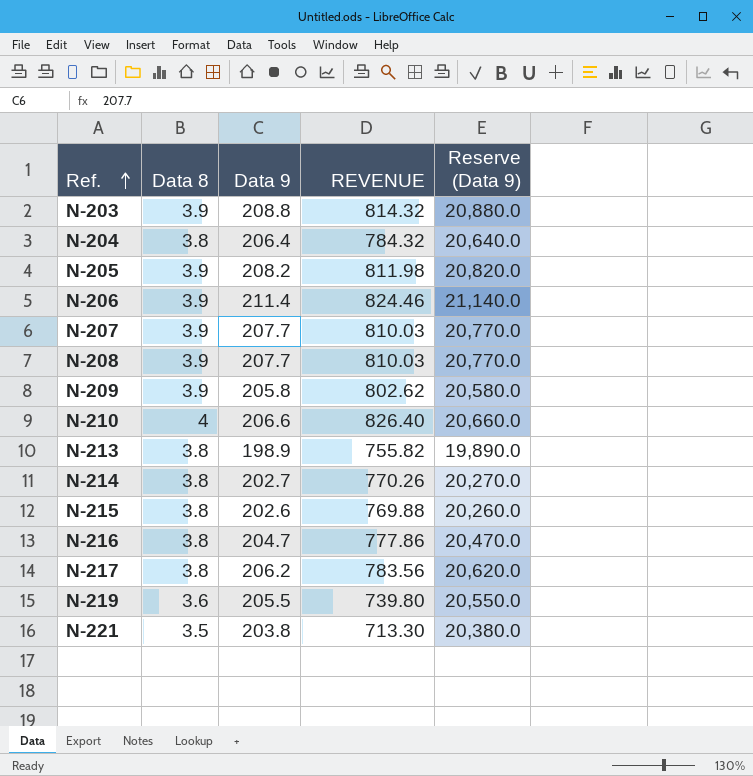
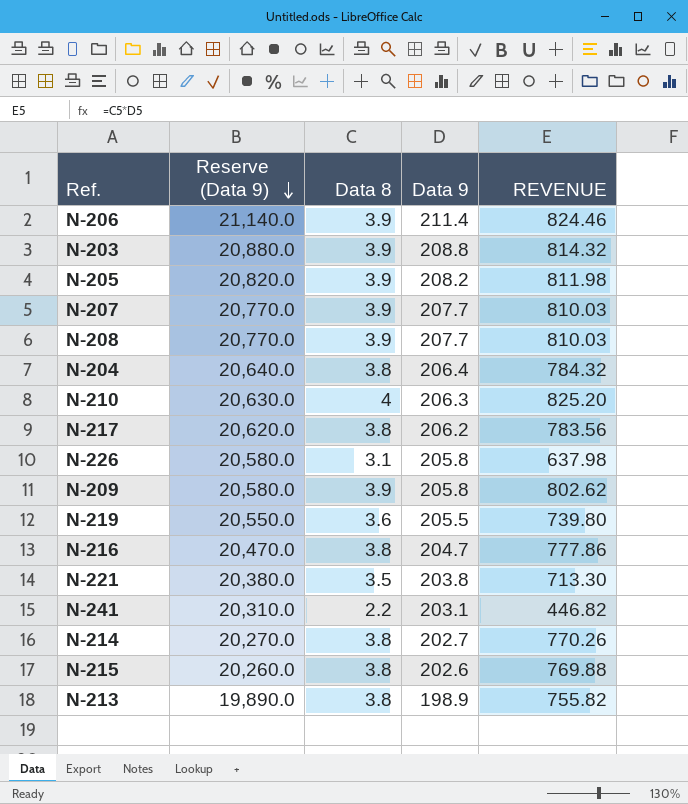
row order: Ref. ascending -> Reserve (Data 9) descending
column Reserve (Data 9) | position: 5 -> 2
N-210 | Reserve (Data 9): 20,660.0 -> 20,630.0
N-210 | Data 9: 206.6 -> 206.3
N-210 | REVENUE: 826.40 -> 825.20
row N-226: none -> 20,580.0 | 3.1 | 205.8 | 637.98
row N-241: none -> 20,310.0 | 2.2 | 203.1 | 446.82

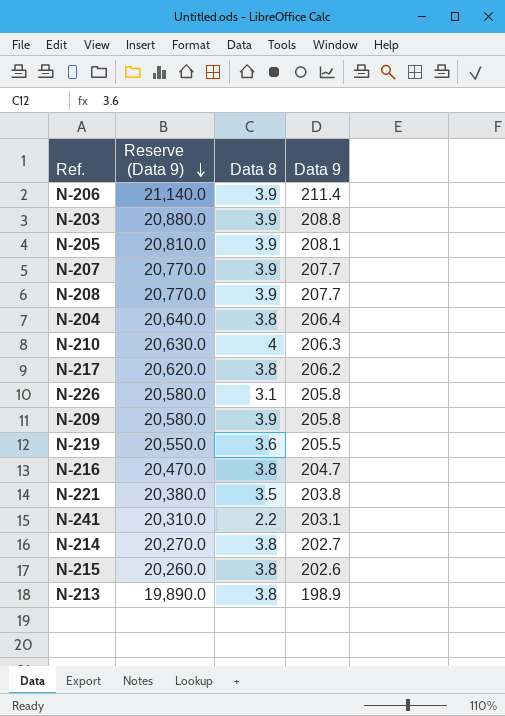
column REVENUE | formula: [Data 8] * [Data 9] -> none
N-205 | Reserve (Data 9): 20,820.0 -> 20,810.0
N-205 | Data 9: 208.2 -> 208.1

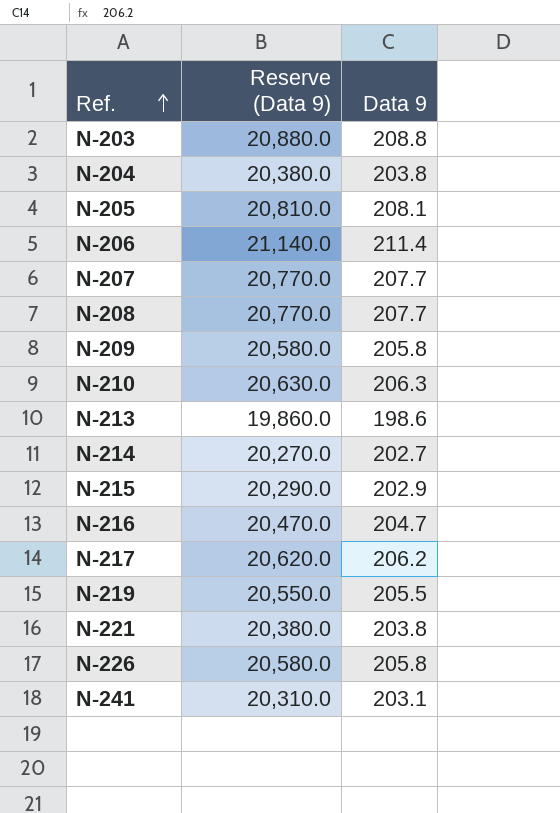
row order: Reserve (Data 9) descending -> Ref. ascending
column Data 8 | position: 3 -> none
N-204 | Reserve (Data 9): 20,640.0 -> 20,380.0
N-204 | Data 9: 206.4 -> 203.8
N-213 | Reserve (Data 9): 19,890.0 -> 19,860.0
N-213 | Data 9: 198.9 -> 198.6
N-215 | Reserve (Data 9): 20,260.0 -> 20,290.0
N-215 | Data 9: 202.6 -> 202.9

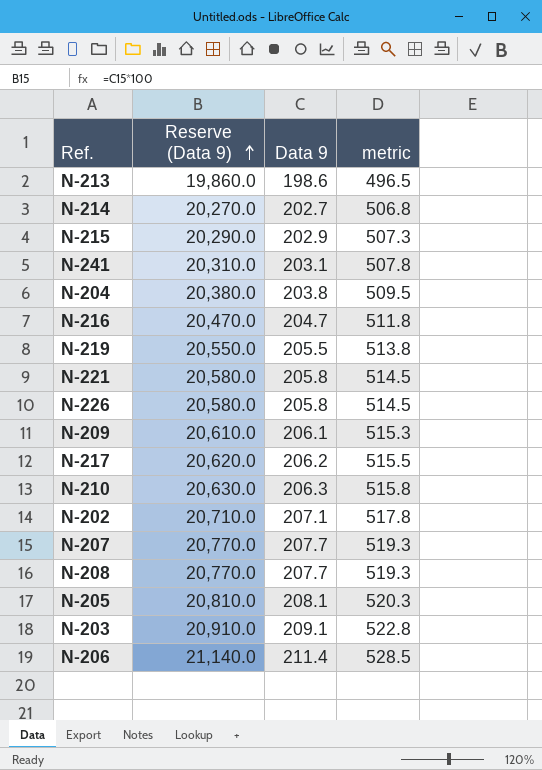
row order: Ref. ascending -> Reserve (Data 9) ascending
column metric | formula: none -> [Data 9] * 2.5
N-221 | Reserve (Data 9): 20,380.0 -> 20,580.0
N-221 | Data 9: 203.8 -> 205.8
N-209 | Reserve (Data 9): 20,580.0 -> 20,610.0
N-209 | Data 9: 205.8 -> 206.1
row N-202: none -> 20,710.0 | 207.1 | 517.8
N-203 | Reserve (Data 9): 20,880.0 -> 20,910.0
N-203 | Data 9: 208.8 -> 209.1

